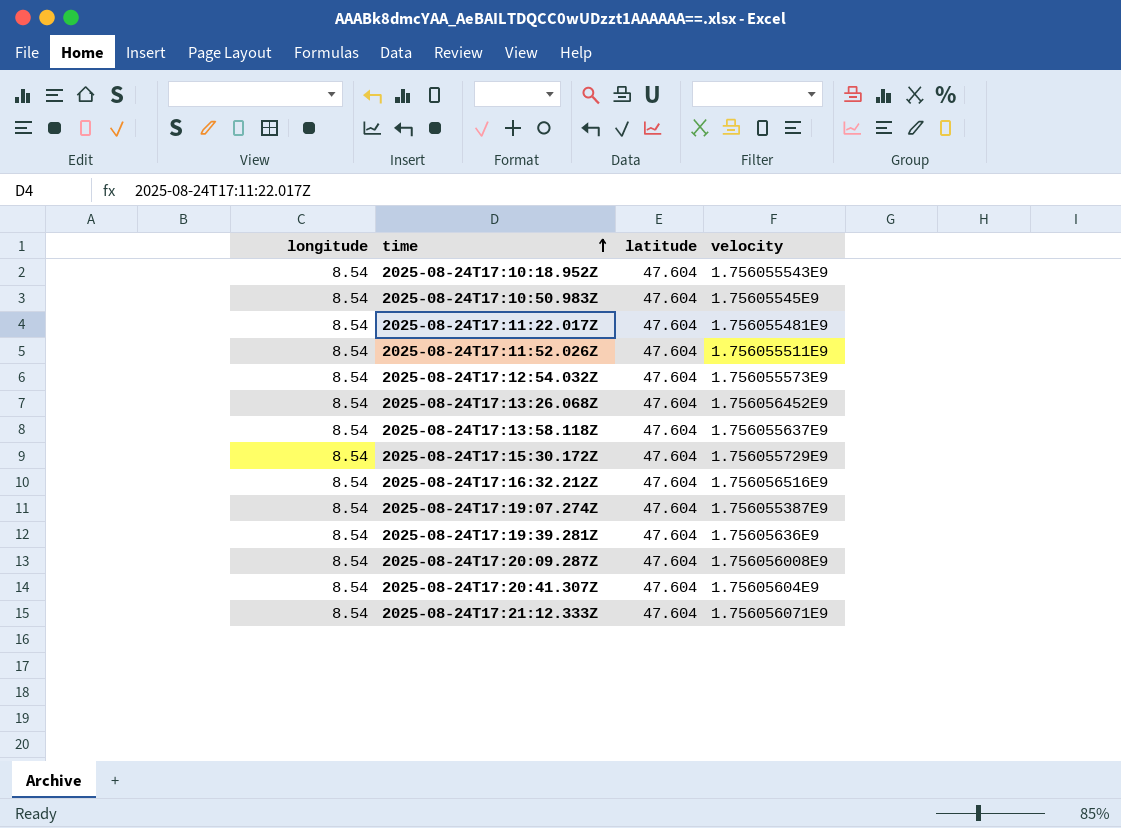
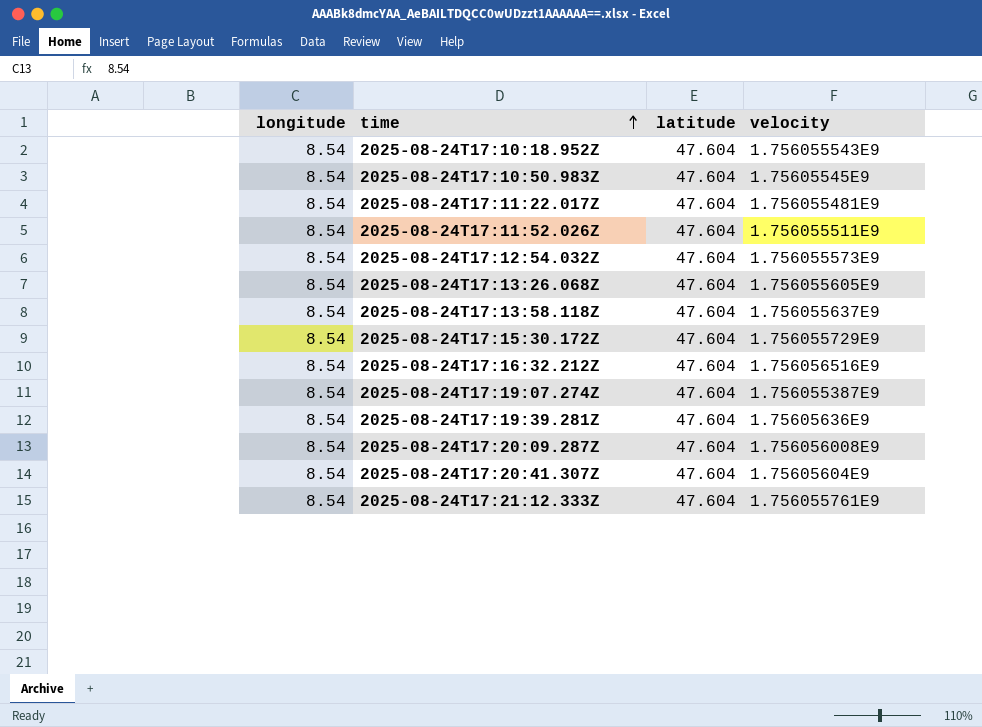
2025-08-24T17:13:26.068Z | velocity: 1.756056452E9 -> 1.756055605E9
2025-08-24T17:21:12.333Z | velocity: 1.756056071E9 -> 1.756055761E9

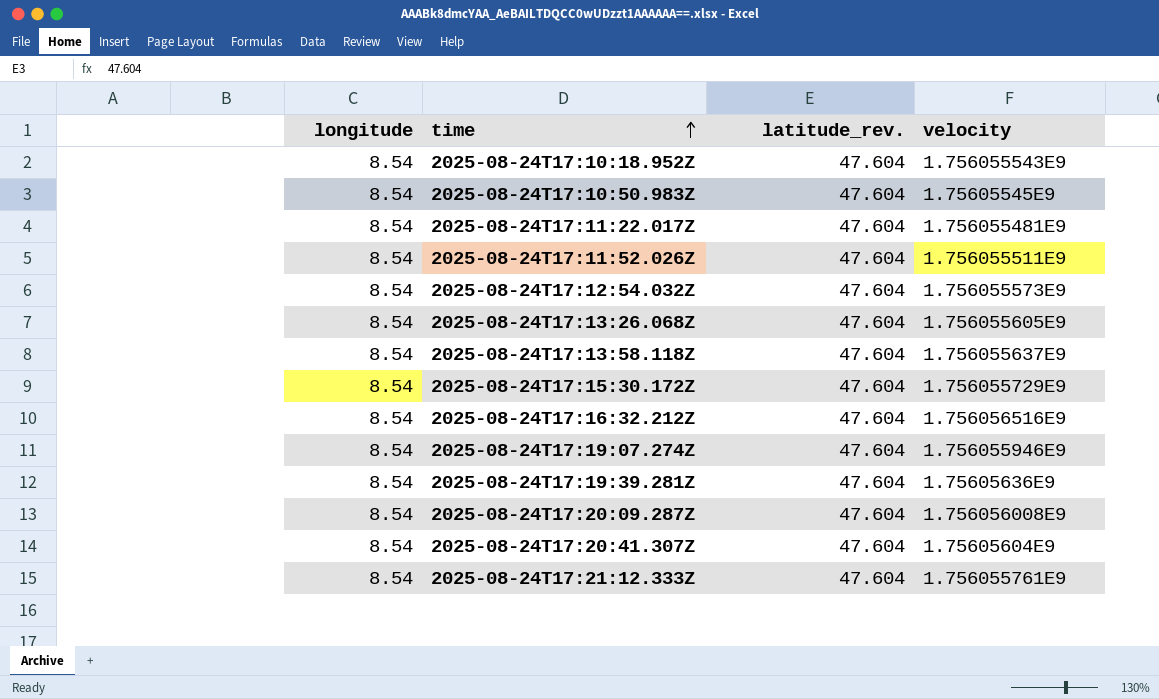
column name: latitude -> latitude_rev.
2025-08-24T17:19:07.274Z | velocity: 1.756055387E9 -> 1.756055946E9

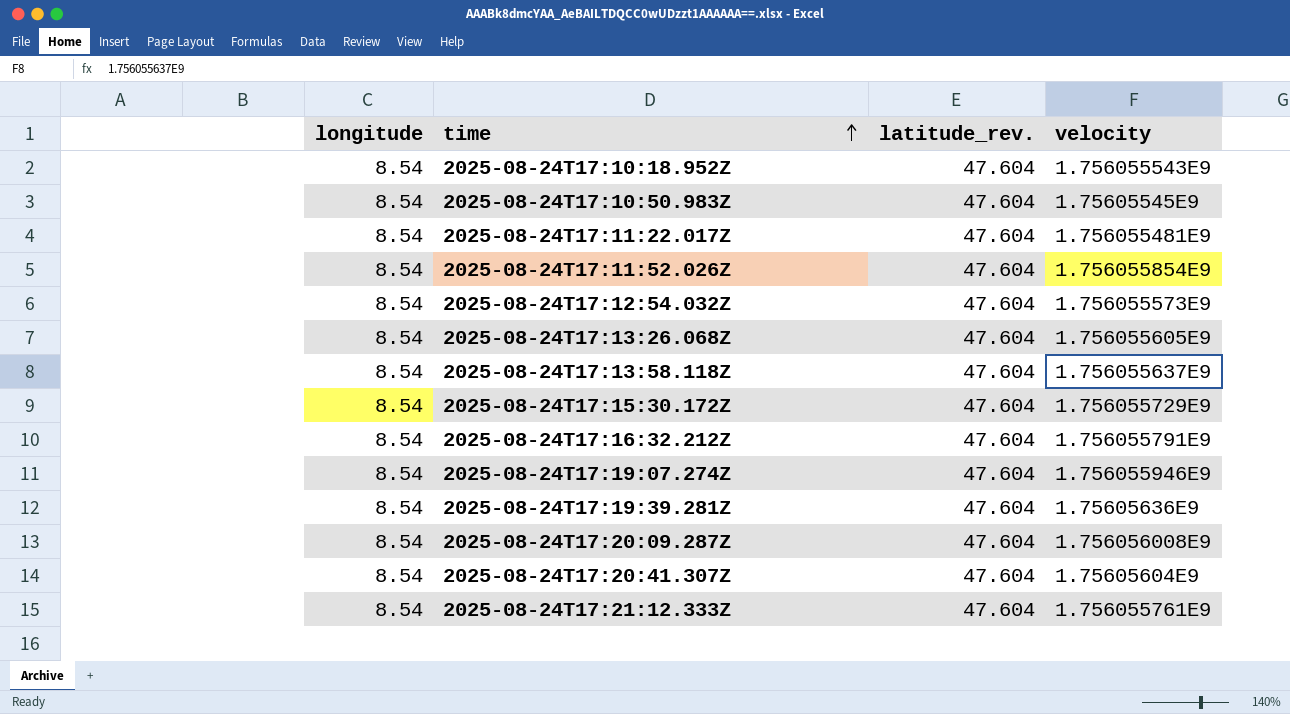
2025-08-24T17:11:52.026Z | velocity: 1.756055511E9 -> 1.756055854E9
2025-08-24T17:16:32.212Z | velocity: 1.756056516E9 -> 1.756055791E9

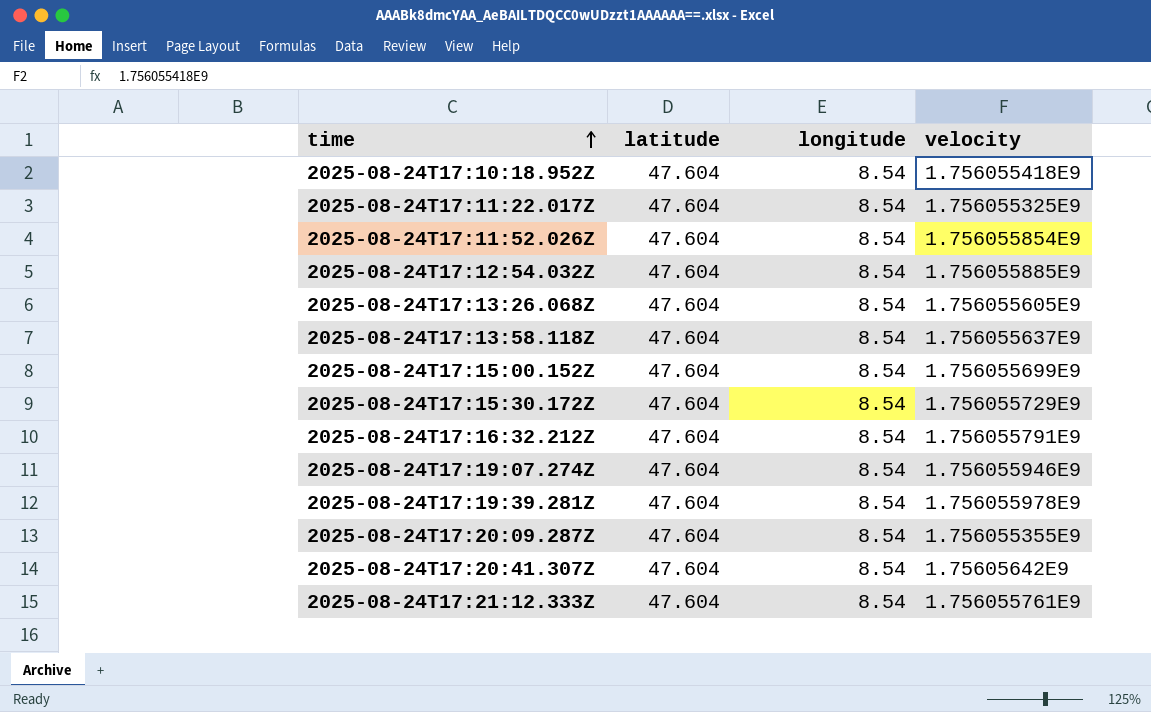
column name: latitude_rev. -> latitude
column longitude | position: 1 -> 3
row 2025-08-24T17:10:50.983Z: 8.54 | 47.604 | 1.75605545E9 -> none
2025-08-24T17:10:18.952Z | velocity: 1.756055543E9 -> 1.756055418E9
2025-08-24T17:11:22.017Z | velocity: 1.756055481E9 -> 1.756055325E9
2025-08-24T17:12:54.032Z | velocity: 1.756055573E9 -> 1.756055885E9
row 2025-08-24T17:15:00.152Z: none -> 47.604 | 8.54 | 1.756055699E9
2025-08-24T17:19:39.281Z | velocity: 1.75605636E9 -> 1.756055978E9
2025-08-24T17:20:09.287Z | velocity: 1.756056008E9 -> 1.756055355E9
2025-08-24T17:20:41.307Z | velocity: 1.75605604E9 -> 1.75605642E9

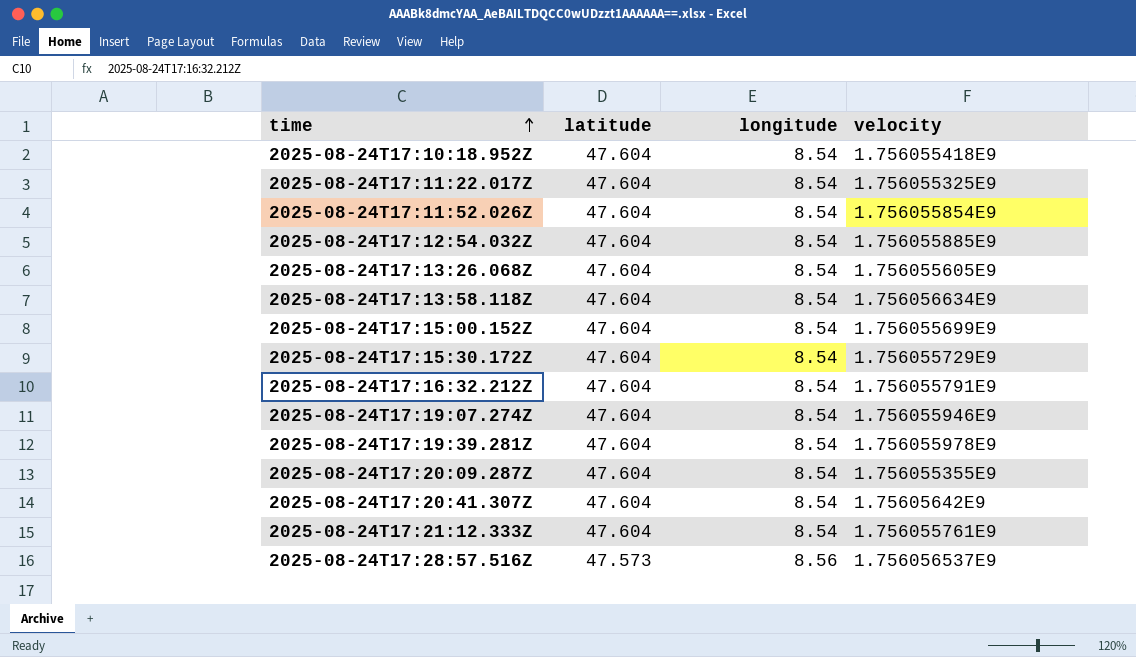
2025-08-24T17:13:58.118Z | velocity: 1.756055637E9 -> 1.756056634E9
row 2025-08-24T17:28:57.516Z: none -> 47.573 | 8.56 | 1.756056537E9

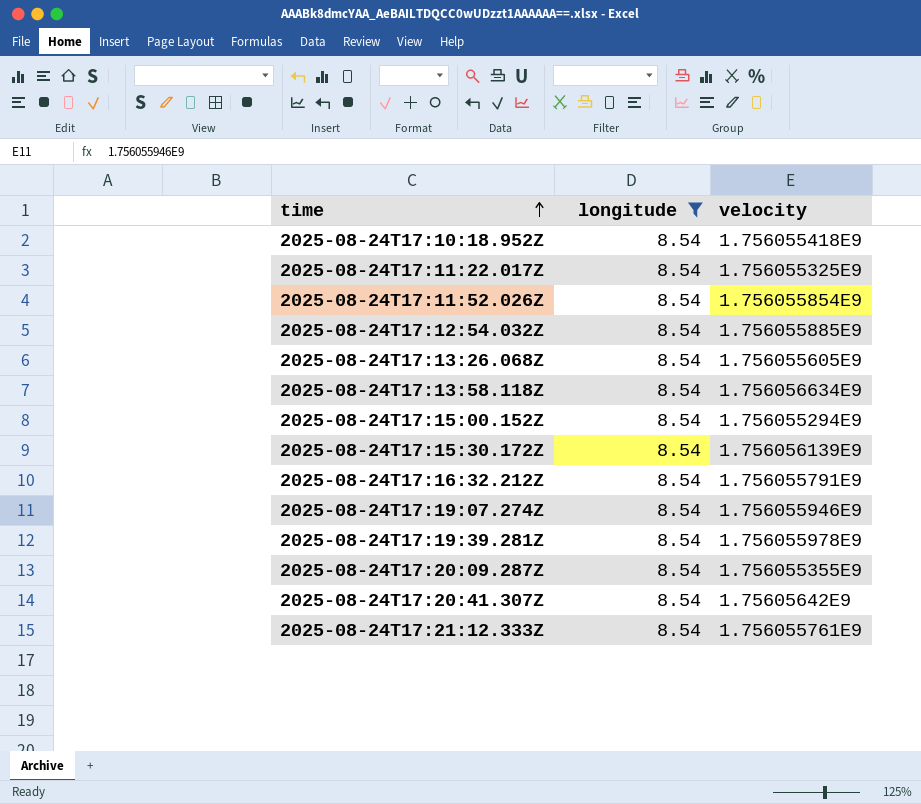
filter: none -> longitude = 8.54
column latitude | position: 2 -> none
2025-08-24T17:15:00.152Z | velocity: 1.756055699E9 -> 1.756055294E9
2025-08-24T17:15:30.172Z | velocity: 1.756055729E9 -> 1.756056139E9

